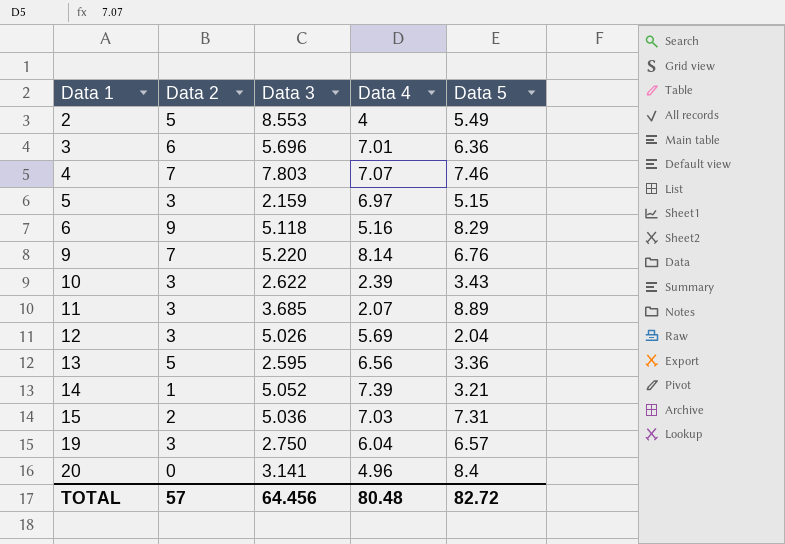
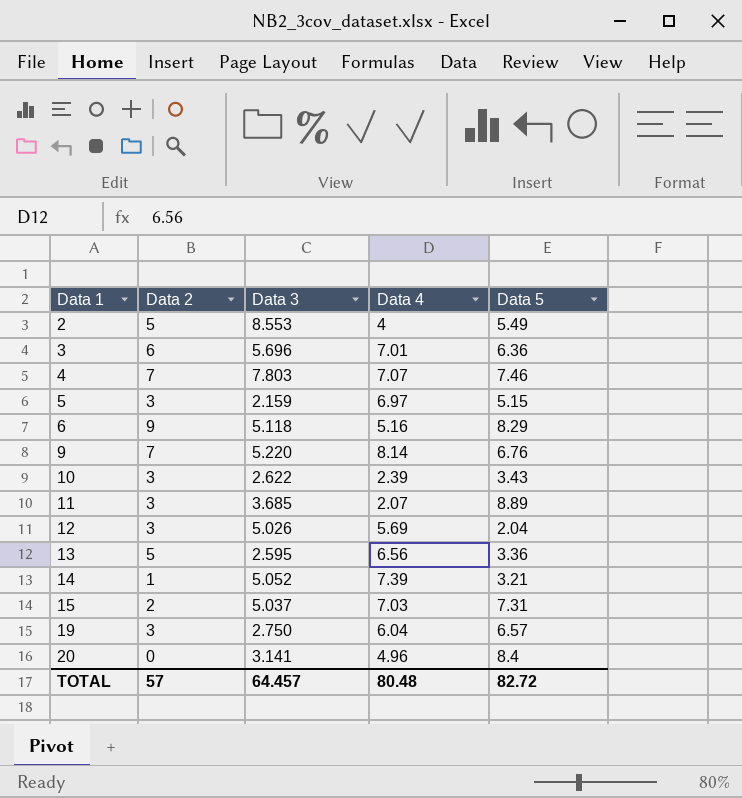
15 | Data 3: 5.036 -> 5.037
TOTAL | Data 3: 64.456 -> 64.457

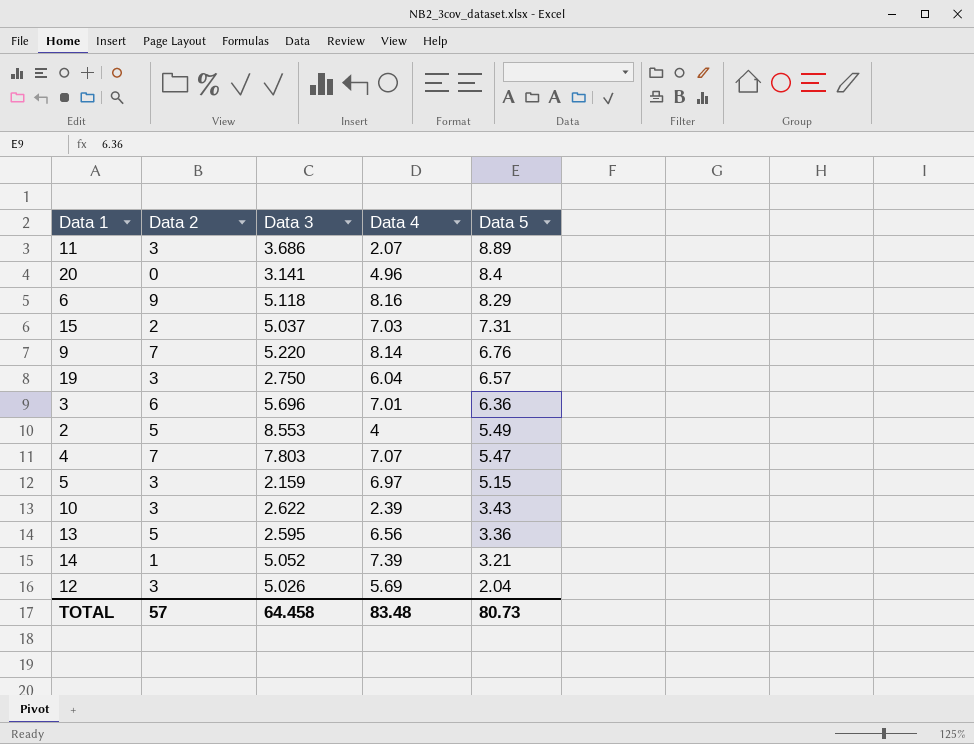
row order: Data 1 ascending -> Data 5 descending
11 | Data 3: 3.685 -> 3.686
6 | Data 4: 5.16 -> 8.16
4 | Data 5: 7.46 -> 5.47
TOTAL | Data 3: 64.457 -> 64.458
TOTAL | Data 4: 80.48 -> 83.48
TOTAL | Data 5: 82.72 -> 80.73

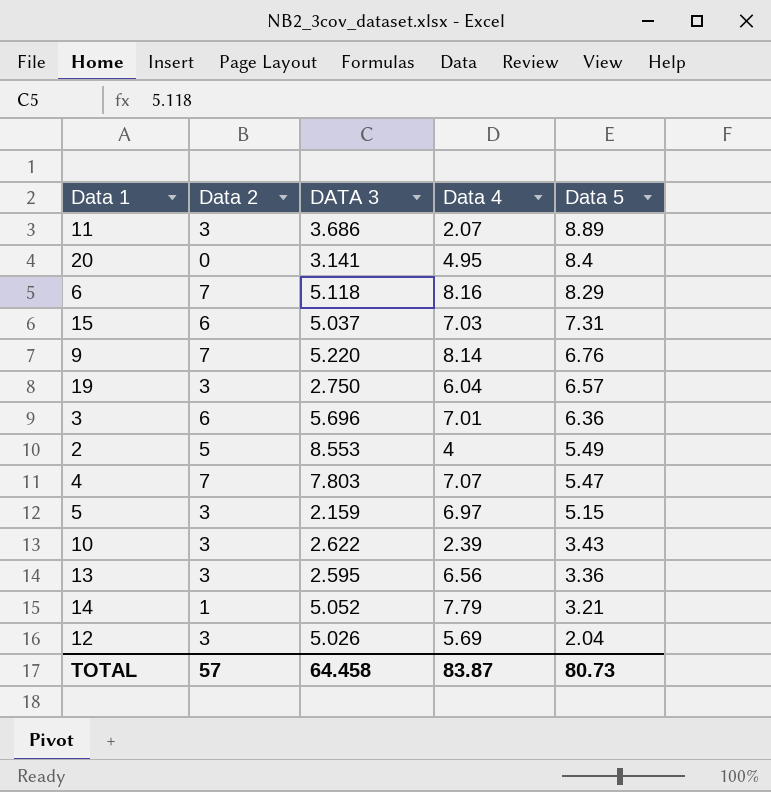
column name: Data 3 -> DATA 3
20 | Data 4: 4.96 -> 4.95
6 | Data 2: 9 -> 7
15 | Data 2: 2 -> 6
13 | Data 2: 5 -> 3
14 | Data 4: 7.39 -> 7.79
TOTAL | Data 4: 83.48 -> 83.87

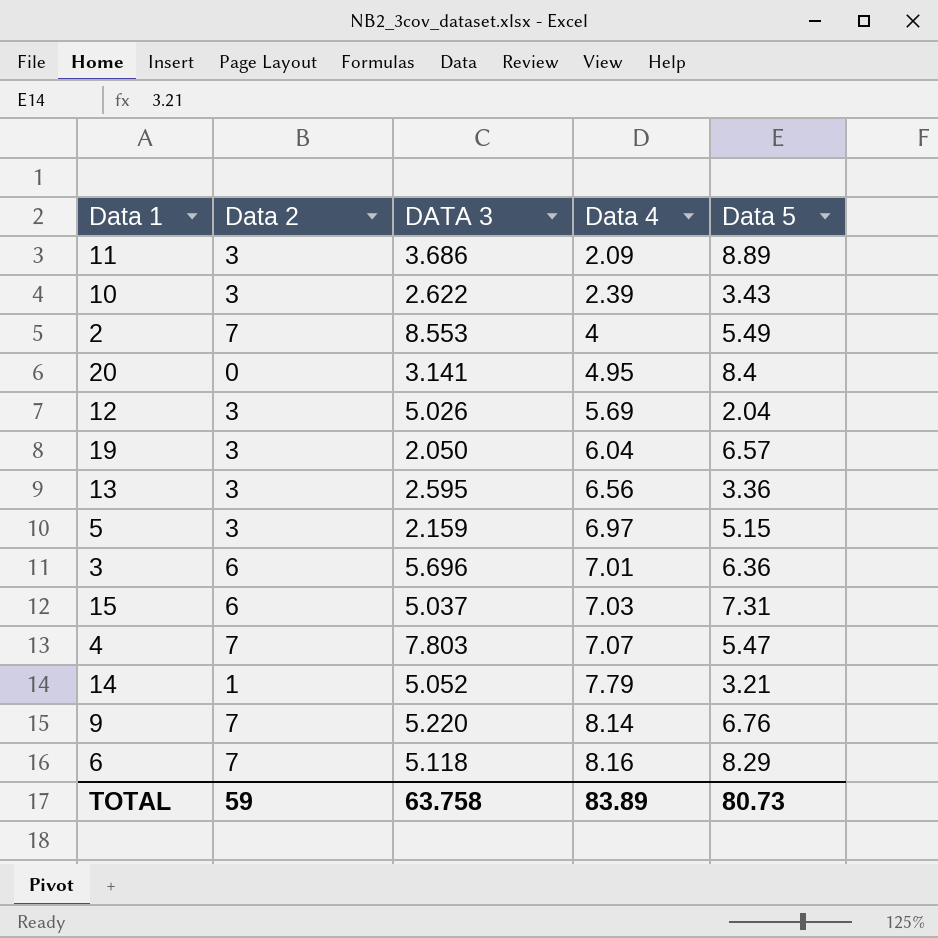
row order: Data 5 descending -> Data 4 ascending
11 | Data 4: 2.07 -> 2.09
2 | Data 2: 5 -> 7
19 | DATA 3: 2.750 -> 2.050
TOTAL | Data 2: 57 -> 59
TOTAL | DATA 3: 64.458 -> 63.758
TOTAL | Data 4: 83.87 -> 83.89

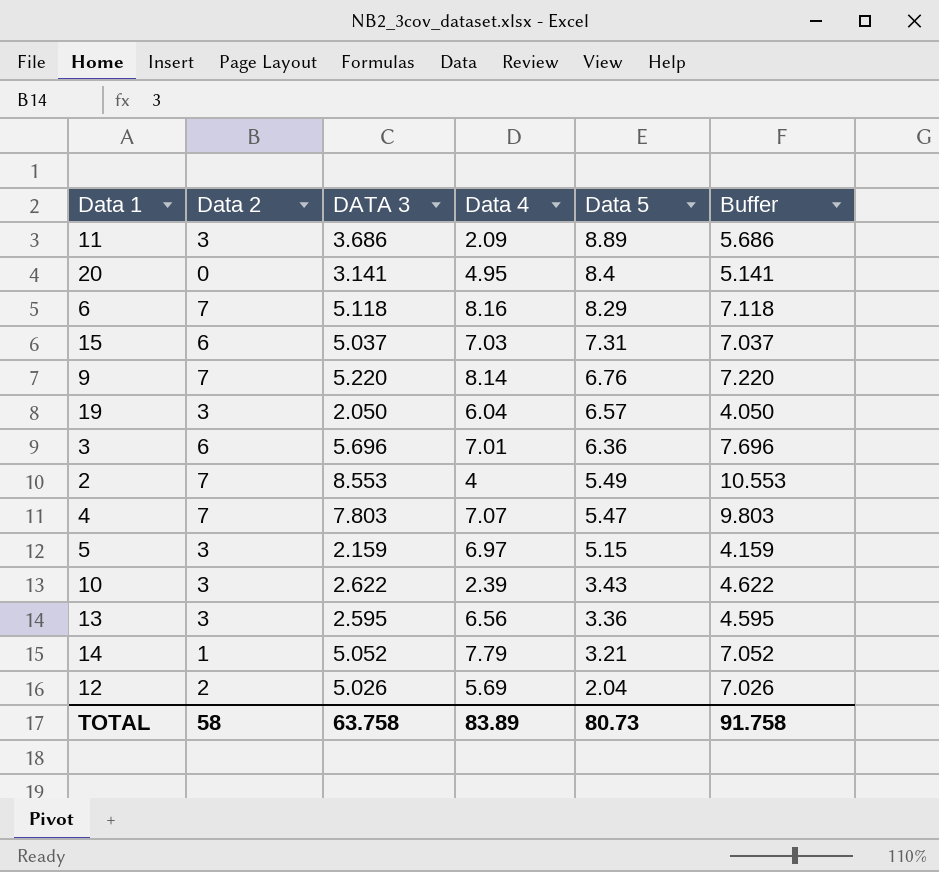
row order: Data 4 ascending -> Data 5 descending
column Buffer | formula: none -> [DATA 3] + 2
12 | Data 2: 3 -> 2
TOTAL | Data 2: 59 -> 58

